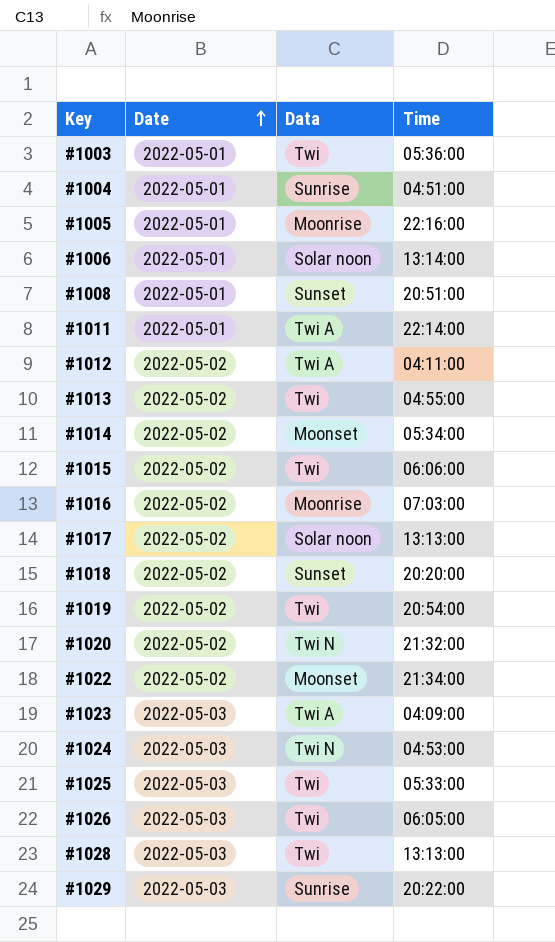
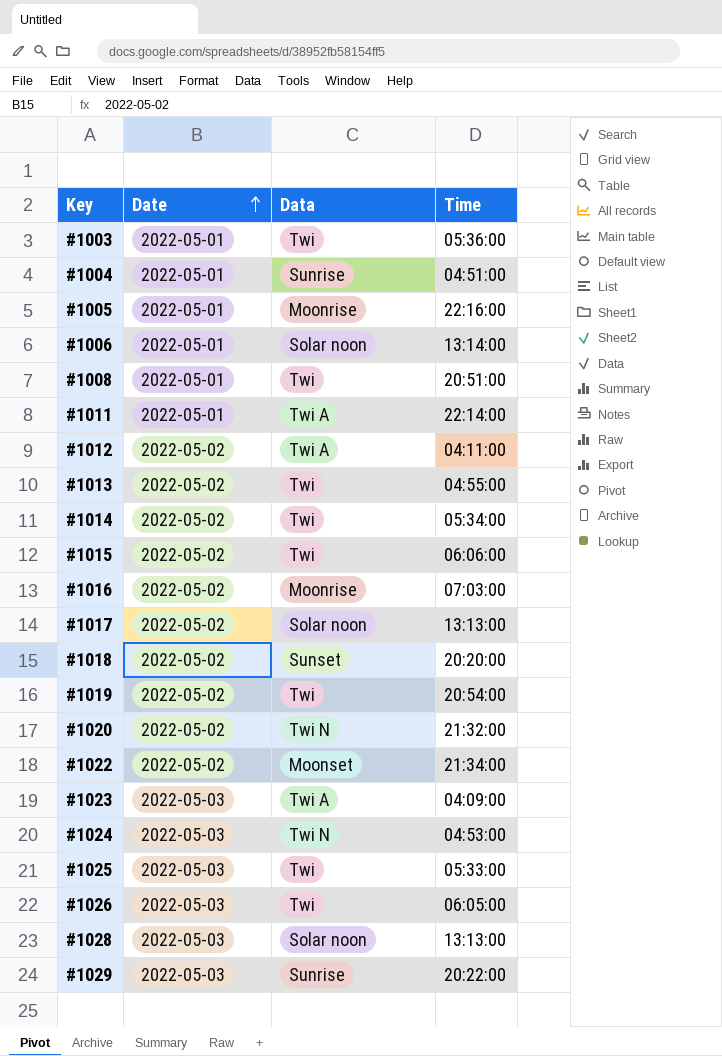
#1008 | Data: Sunset -> Twi
#1014 | Data: Moonset -> Twi
#1028 | Data: Twi -> Solar noon

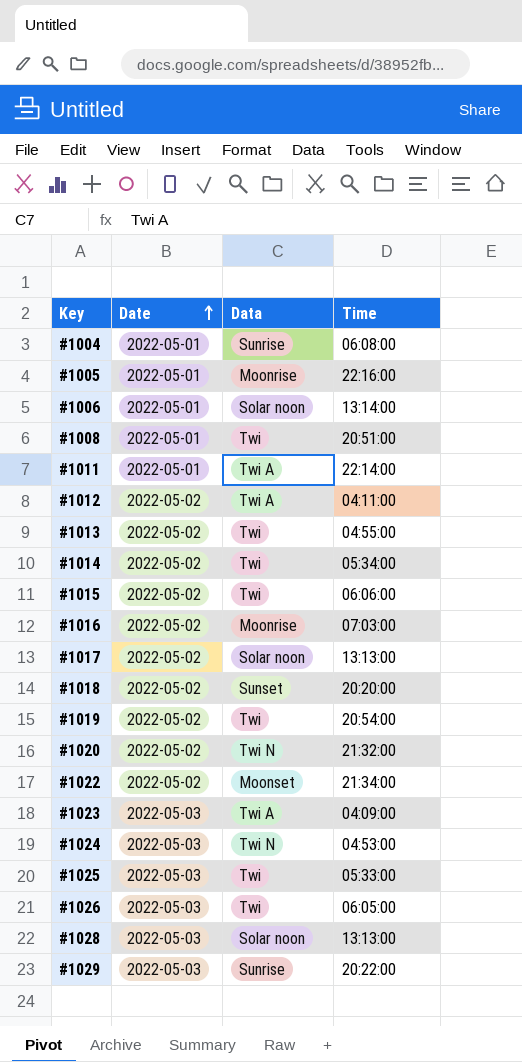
row #1003: 2022-05-01 | Twi | 05:36:00 -> none
#1004 | Time: 04:51:00 -> 06:08:00

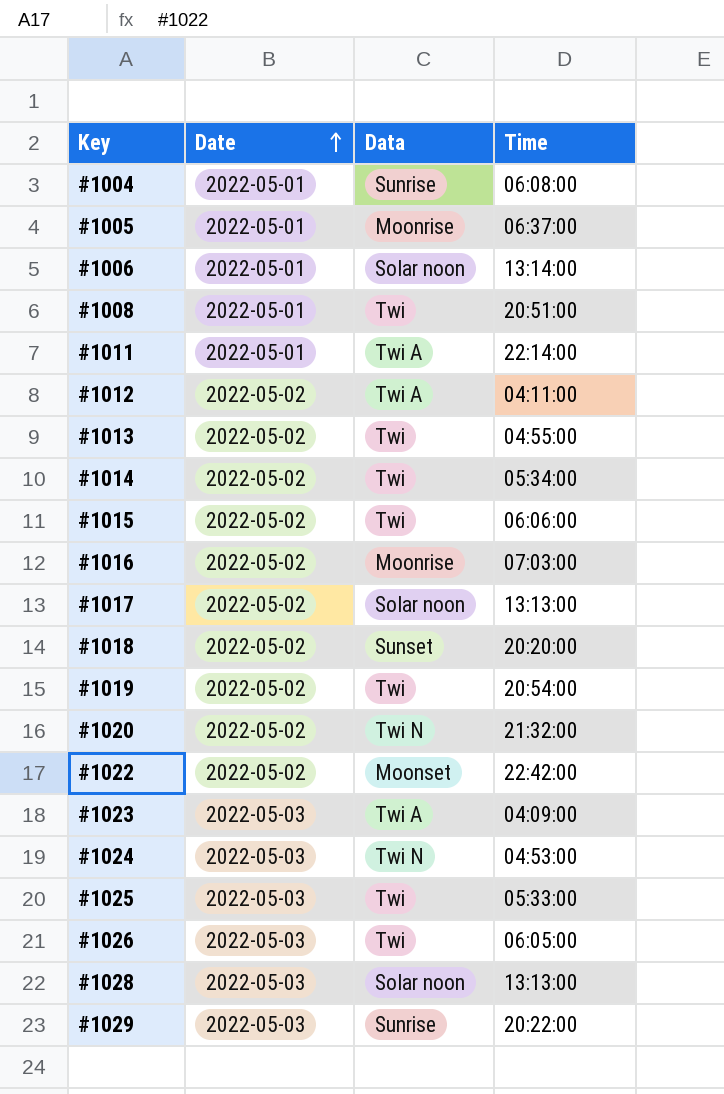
#1005 | Time: 22:16:00 -> 06:37:00
#1022 | Time: 21:34:00 -> 22:42:00

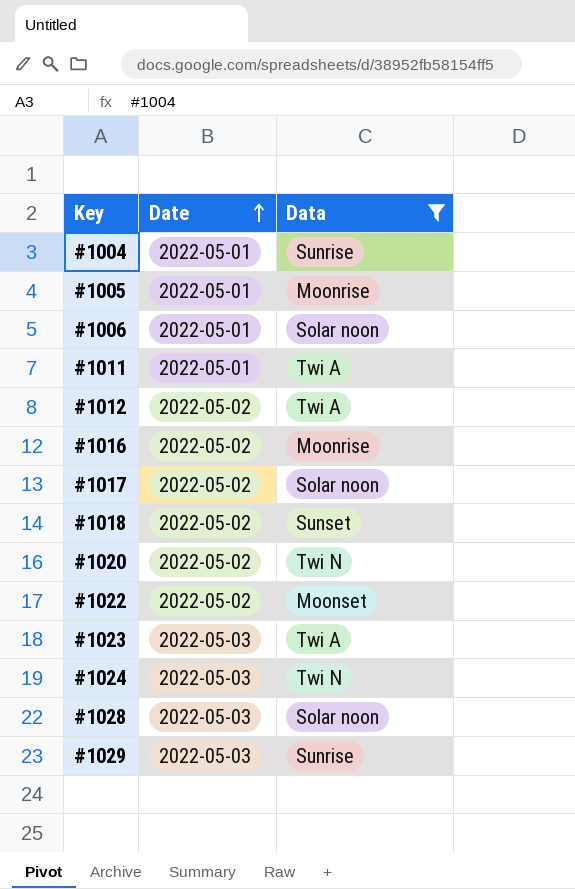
filter: none -> Data != Twi
column Time | position: 4 -> none

